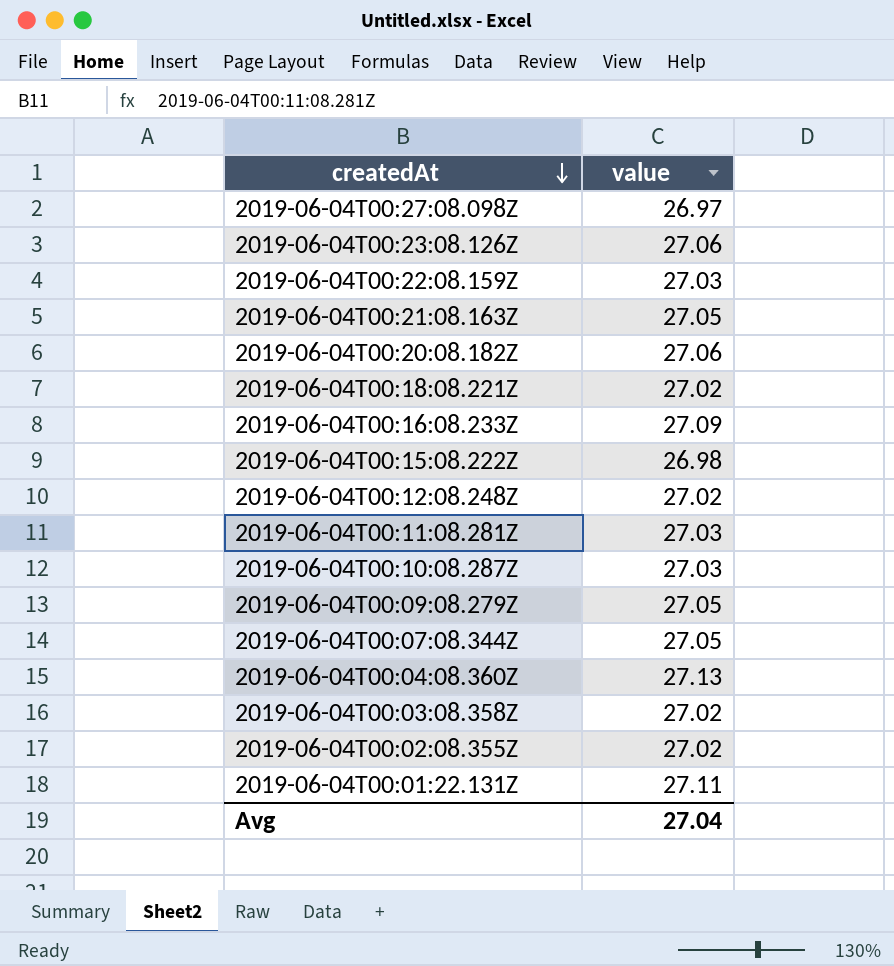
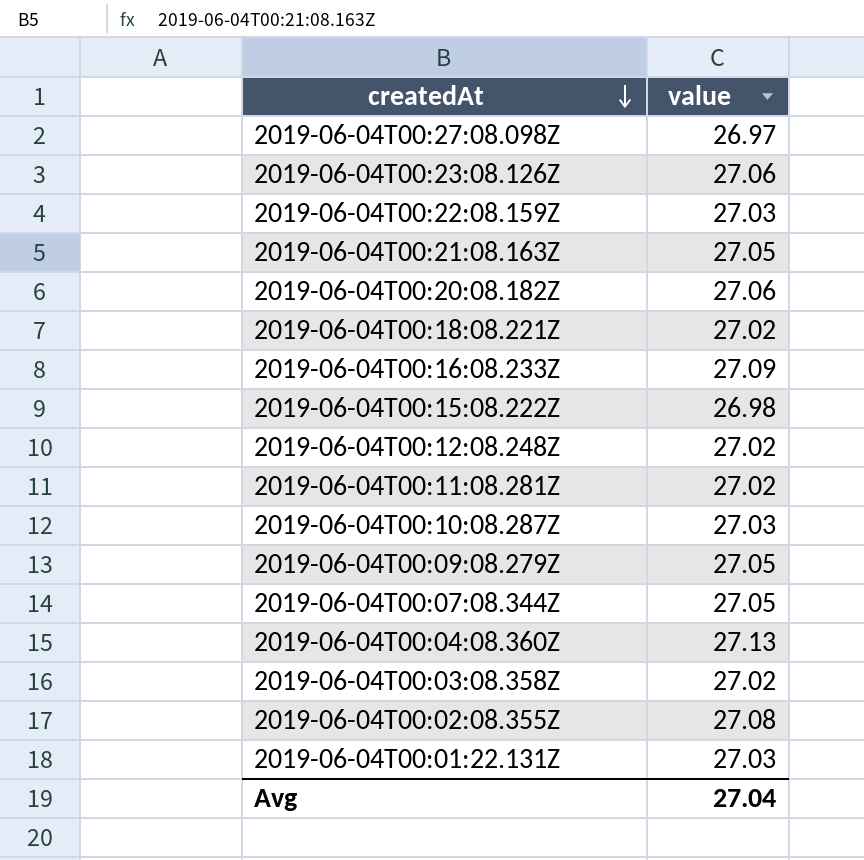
2019-06-04T00:11:08.281Z | value: 27.03 -> 27.02
2019-06-04T00:02:08.355Z | value: 27.02 -> 27.08
2019-06-04T00:01:22.131Z | value: 27.11 -> 27.03

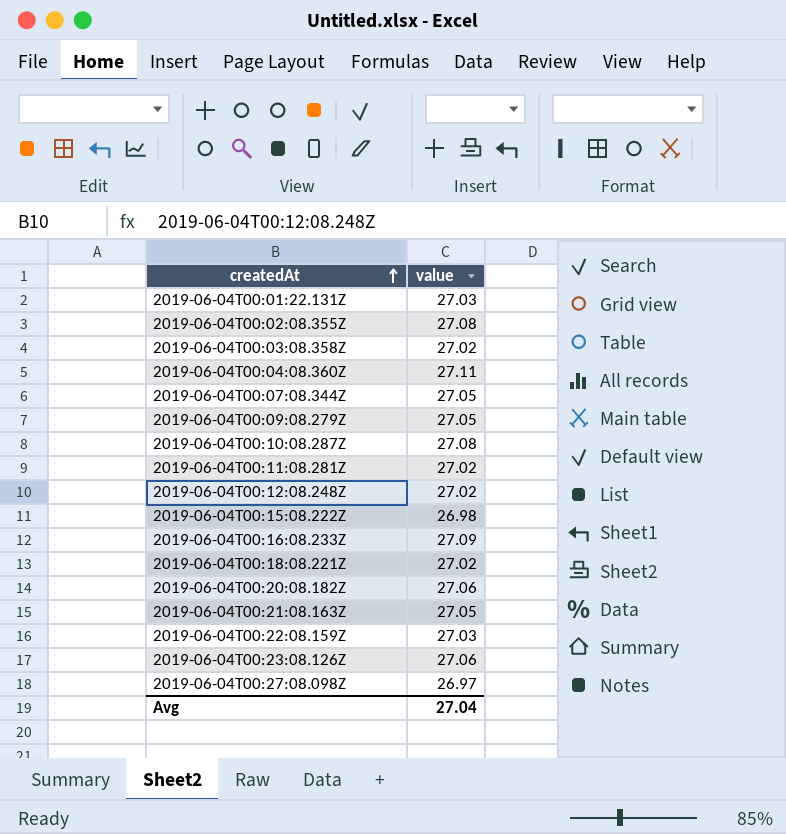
row order: createdAt descending -> createdAt ascending
2019-06-04T00:04:08.360Z | value: 27.13 -> 27.11
2019-06-04T00:10:08.287Z | value: 27.03 -> 27.08

